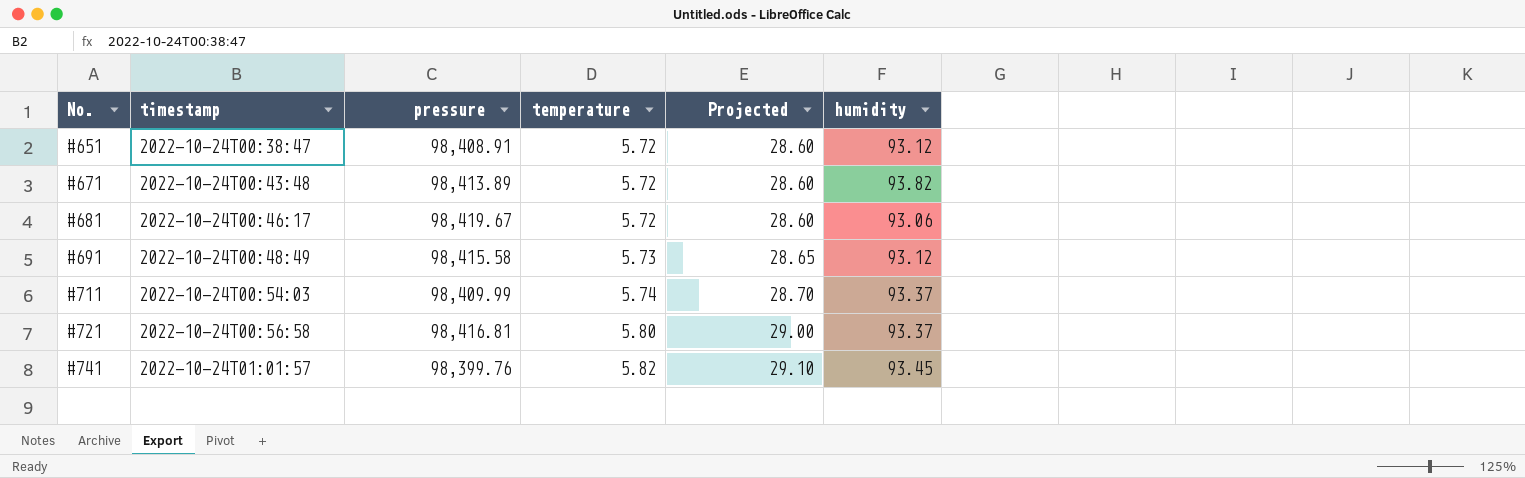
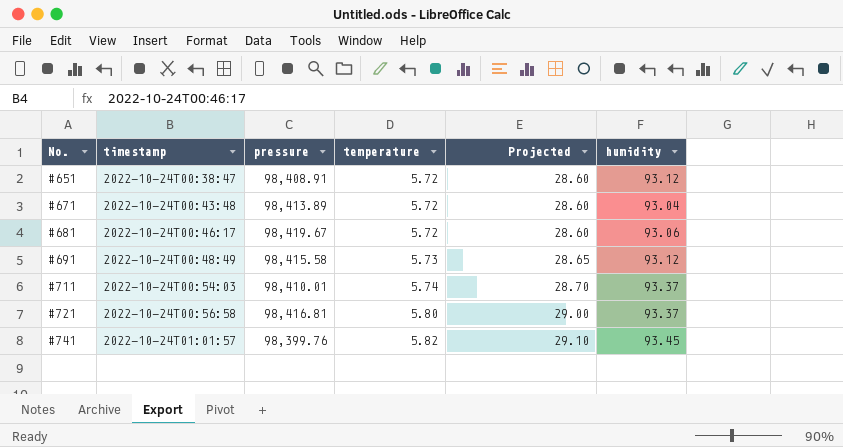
#671 | humidity: 93.82 -> 93.04
#711 | pressure: 98,409.99 -> 98,410.01

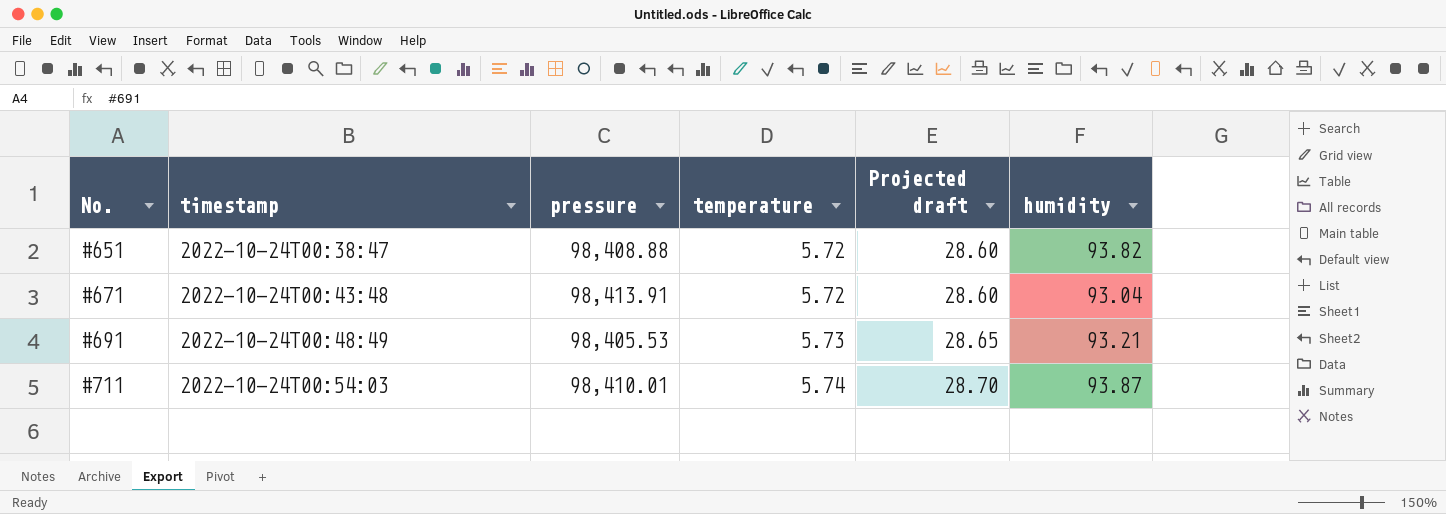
column name: Projected -> Projected draft
row #681: 2022-10-24T00:46:17 | 98,419.67 | 5.72 | 28.60 | 93.06 -> none
row #721: 2022-10-24T00:56:58 | 98,416.81 | 5.80 | 29.00 | 93.37 -> none
row #741: 2022-10-24T01:01:57 | 98,399.76 | 5.82 | 29.10 | 93.45 -> none
#651 | pressure: 98,408.91 -> 98,408.88
#651 | humidity: 93.12 -> 93.82
#671 | pressure: 98,413.89 -> 98,413.91
#691 | pressure: 98,415.58 -> 98,405.53
#691 | humidity: 93.12 -> 93.21
#711 | humidity: 93.37 -> 93.87

